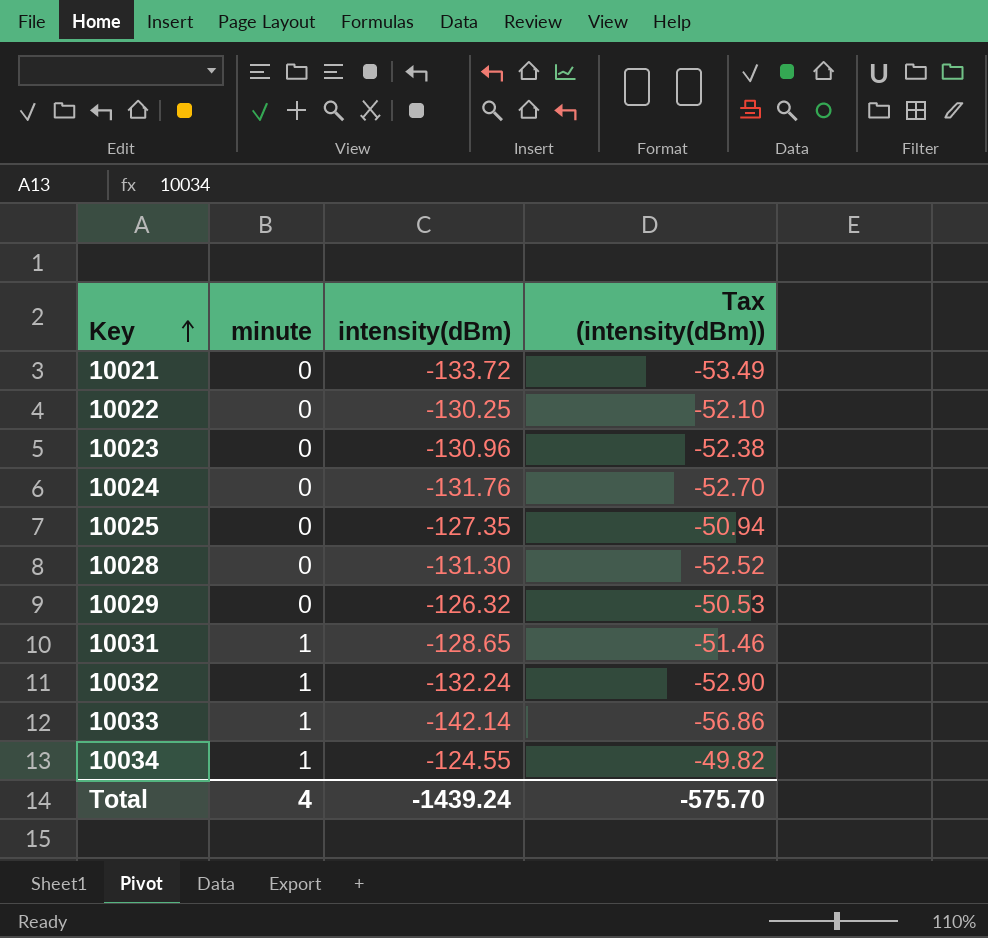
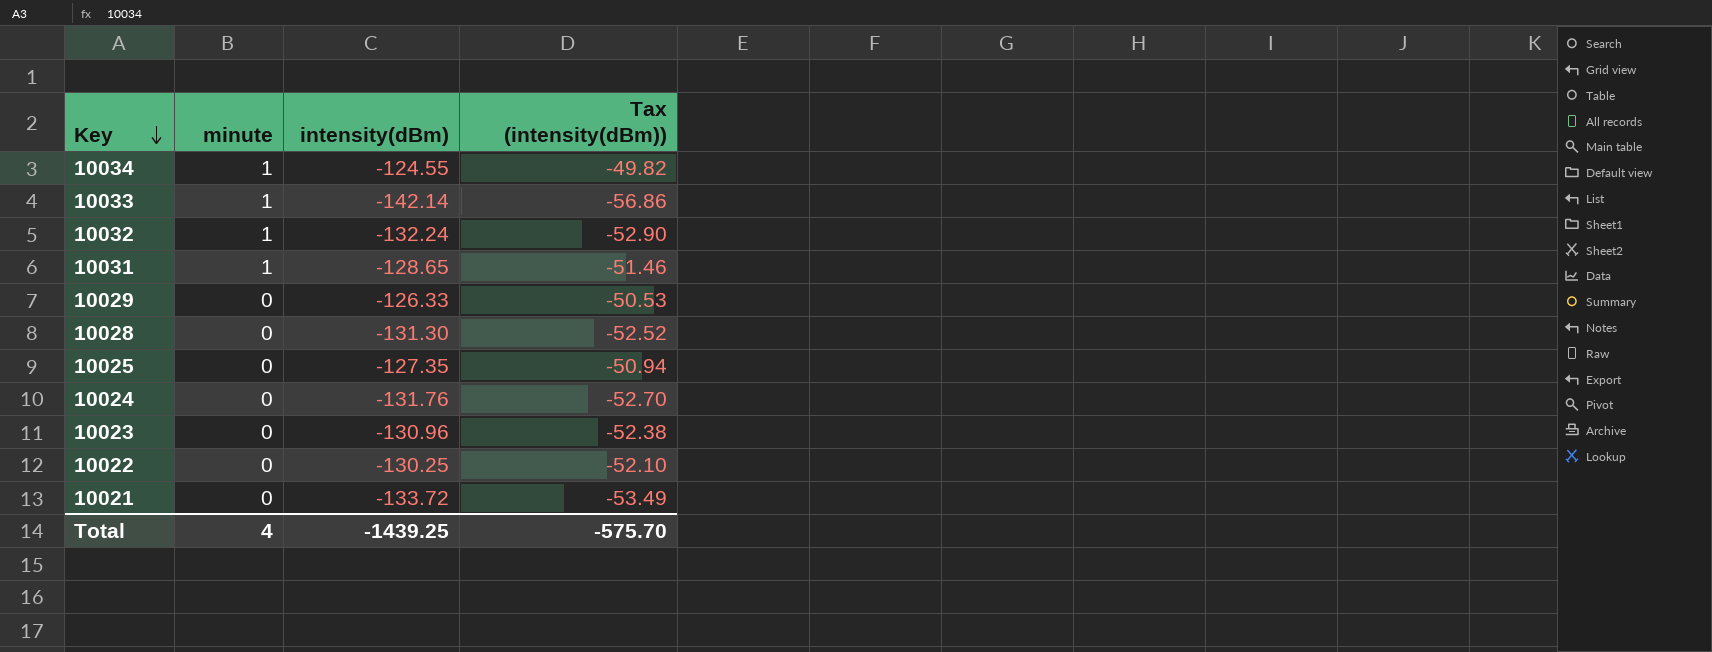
row order: Key ascending -> Key descending
10029 | intensity(dBm): -126.32 -> -126.33
Total | intensity(dBm): -1439.24 -> -1439.25

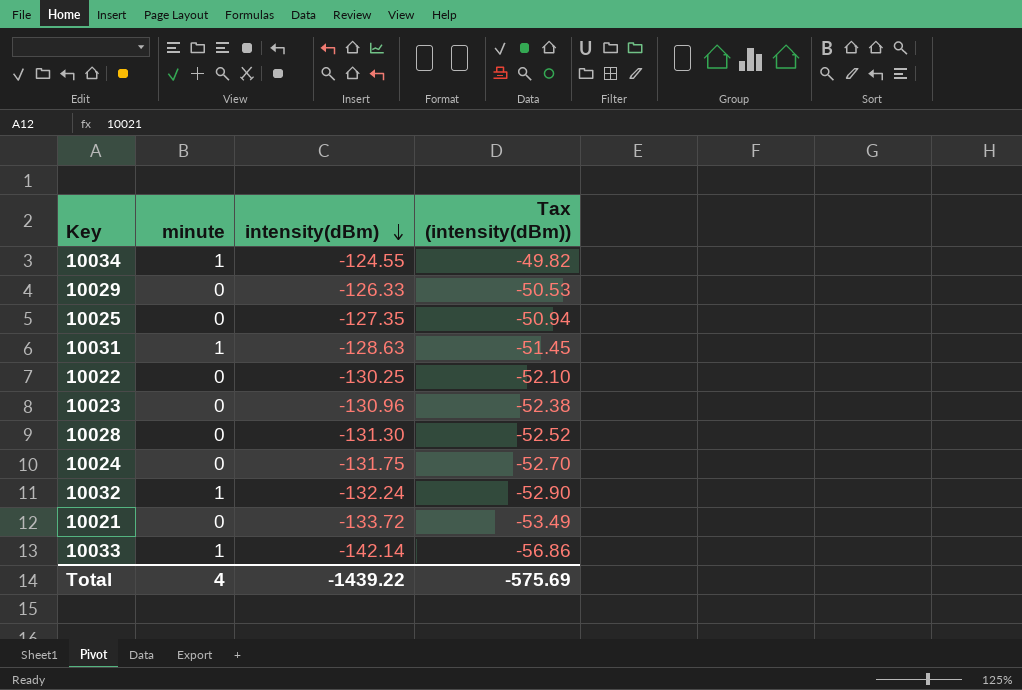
row order: Key descending -> intensity(dBm) descending
10031 | intensity(dBm): -128.65 -> -128.63
10031 | Tax (intensity(dBm)): -51.46 -> -51.45
10024 | intensity(dBm): -131.76 -> -131.75
Total | intensity(dBm): -1439.25 -> -1439.22
Total | Tax (intensity(dBm)): -575.70 -> -575.69

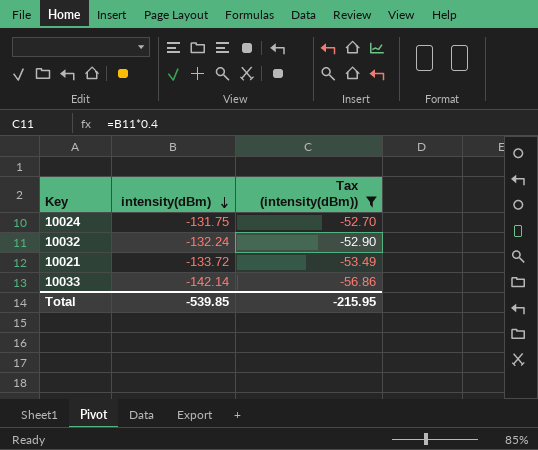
filter: none -> Tax (intensity(dBm)) <= -52.70
column minute | position: 2 -> none
Total | intensity(dBm): -1439.22 -> -539.85
Total | Tax (intensity(dBm)): -575.69 -> -215.95

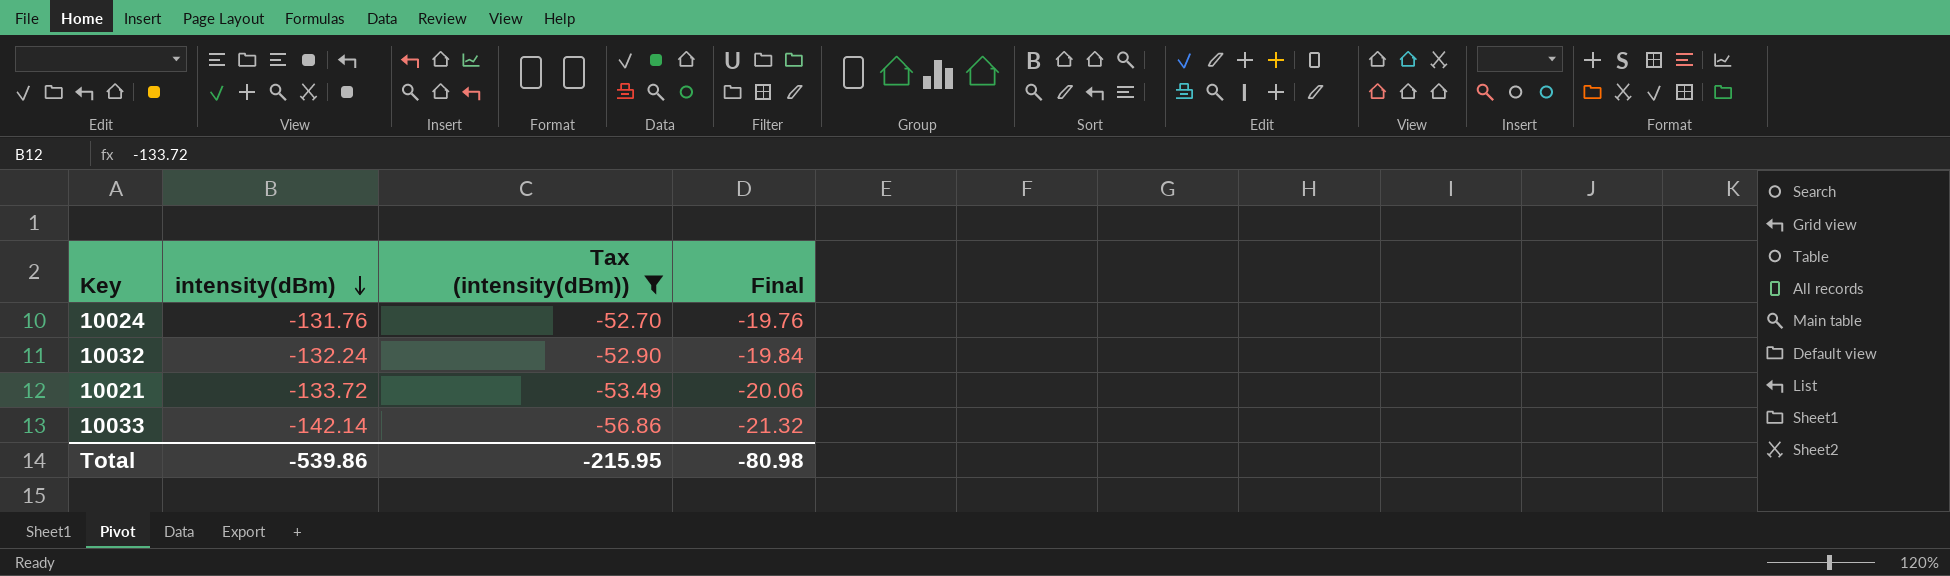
column Final | formula: none -> [intensity(dBm)] * 0.15
10024 | intensity(dBm): -131.75 -> -131.76
Total | intensity(dBm): -539.85 -> -539.86

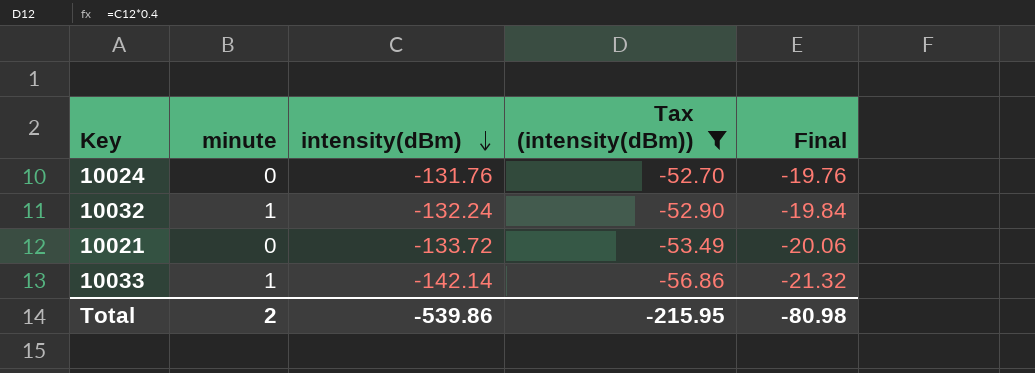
column minute | position: none -> 2

